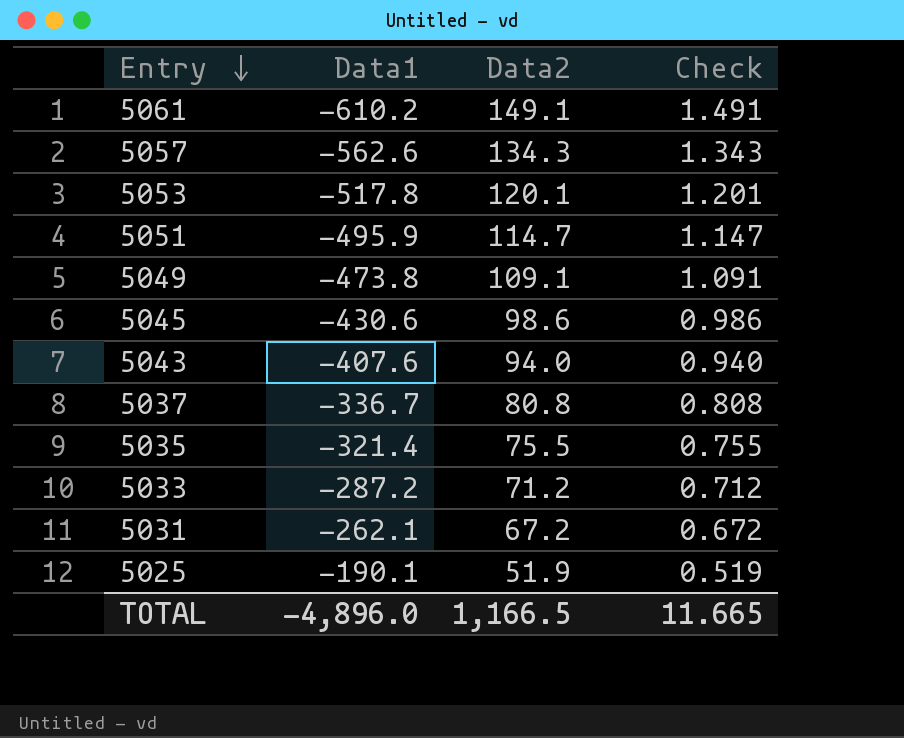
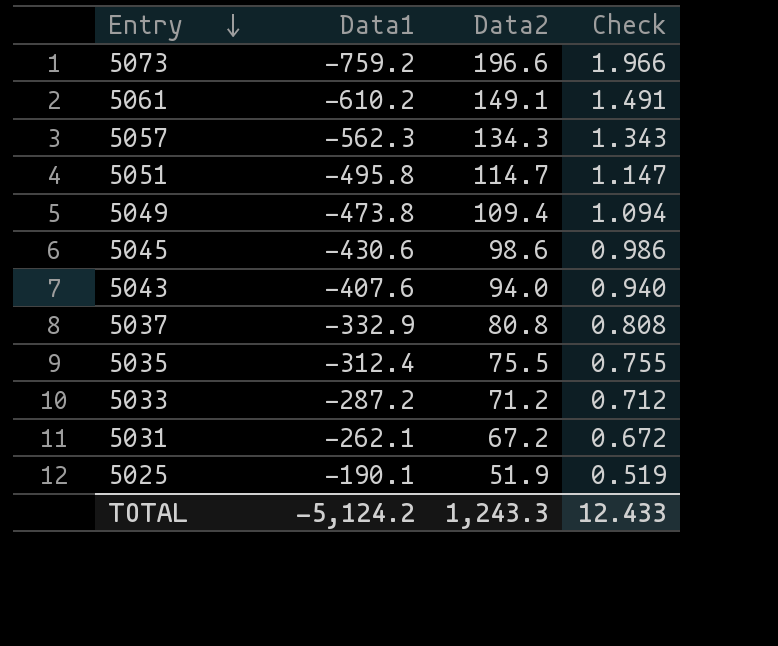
row 5053: -517.8 | 120.1 | 1.201 -> none
row 5073: none -> -759.2 | 196.6 | 1.966
5057 | Data1: -562.6 -> -562.3
5051 | Data1: -495.9 -> -495.8
5049 | Data2: 109.1 -> 109.4
5049 | Check: 1.091 -> 1.094
5037 | Data1: -336.7 -> -332.9
5035 | Data1: -321.4 -> -312.4
TOTAL | Data1: -4,896.0 -> -5,124.2
TOTAL | Data2: 1,166.5 -> 1,243.3
TOTAL | Check: 11.665 -> 12.433

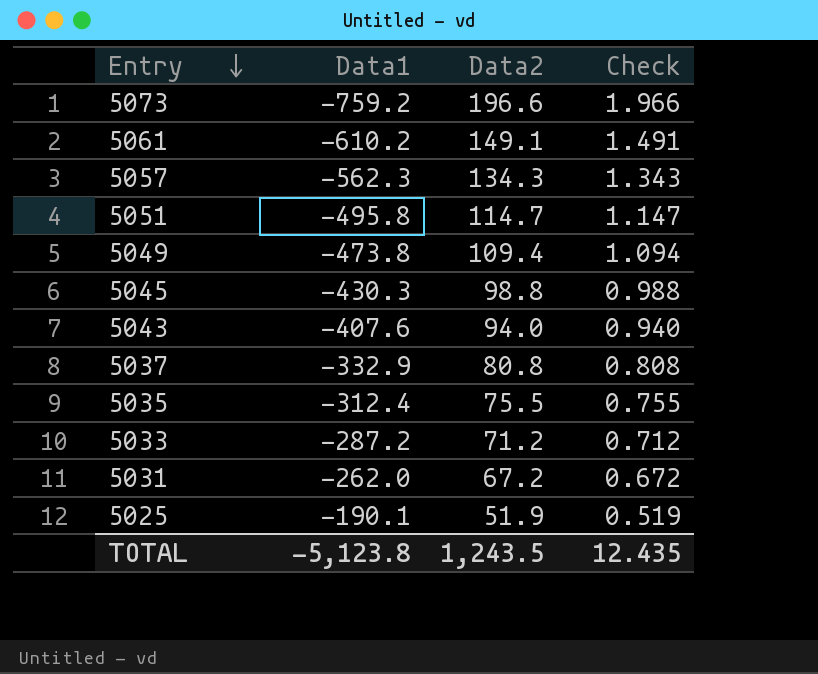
5045 | Data1: -430.6 -> -430.3
5045 | Data2: 98.6 -> 98.8
5045 | Check: 0.986 -> 0.988
5031 | Data1: -262.1 -> -262.0
TOTAL | Data1: -5,124.2 -> -5,123.8
TOTAL | Data2: 1,243.3 -> 1,243.5
TOTAL | Check: 12.433 -> 12.435

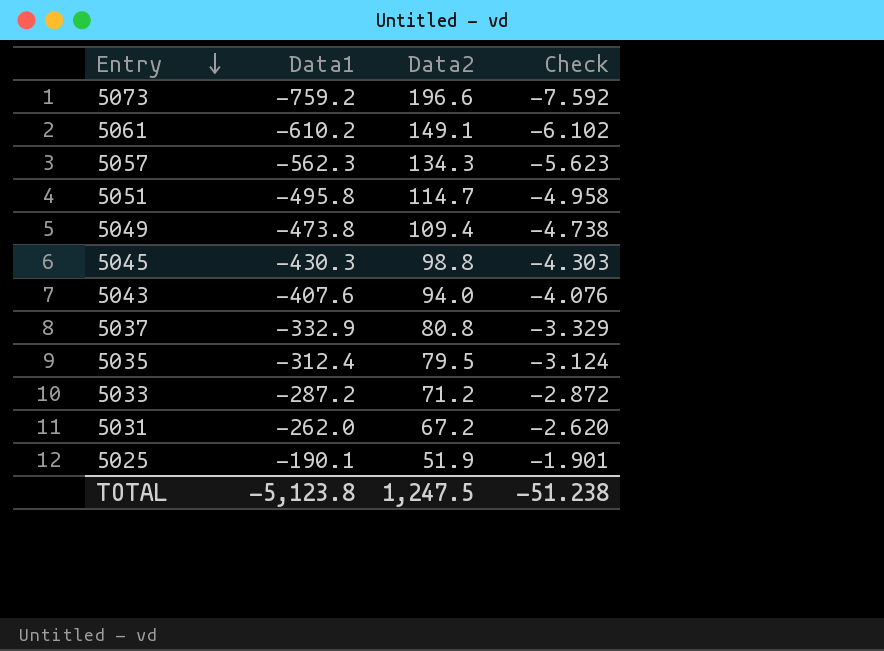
column Check | formula: [Data2] * 0.01 -> [Data1] * 0.01
5035 | Data2: 75.5 -> 79.5
TOTAL | Data2: 1,243.5 -> 1,247.5
TOTAL | Check: 12.435 -> -51.238

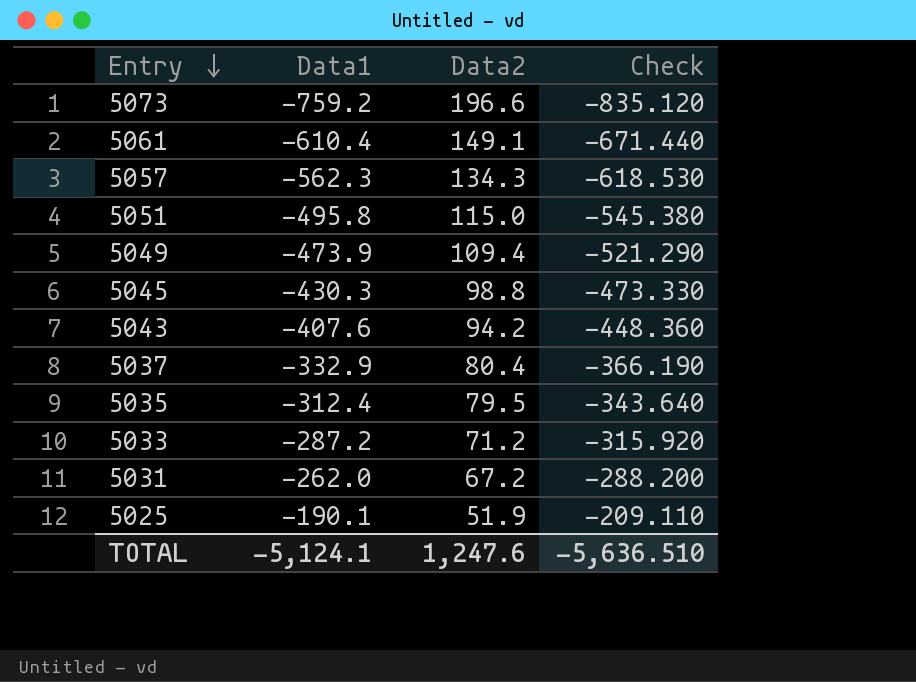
column Check | formula: [Data1] * 0.01 -> [Data1] * 1.1
5061 | Data1: -610.2 -> -610.4
5051 | Data2: 114.7 -> 115.0
5049 | Data1: -473.8 -> -473.9
5043 | Data2: 94.0 -> 94.2
5037 | Data2: 80.8 -> 80.4
TOTAL | Data1: -5,123.8 -> -5,124.1
TOTAL | Data2: 1,247.5 -> 1,247.6
TOTAL | Check: -51.238 -> -5,636.510

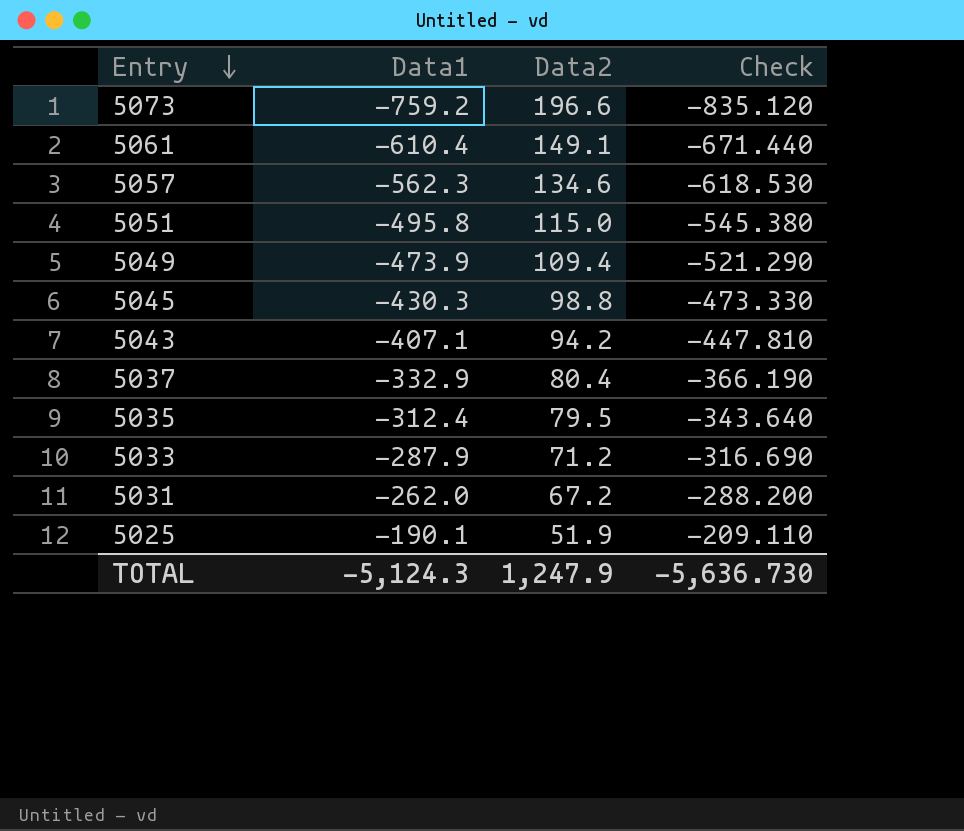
5057 | Data2: 134.3 -> 134.6
5043 | Data1: -407.6 -> -407.1
5043 | Check: -448.360 -> -447.810
5033 | Data1: -287.2 -> -287.9
5033 | Check: -315.920 -> -316.690
TOTAL | Data1: -5,124.1 -> -5,124.3
TOTAL | Data2: 1,247.6 -> 1,247.9
TOTAL | Check: -5,636.510 -> -5,636.730

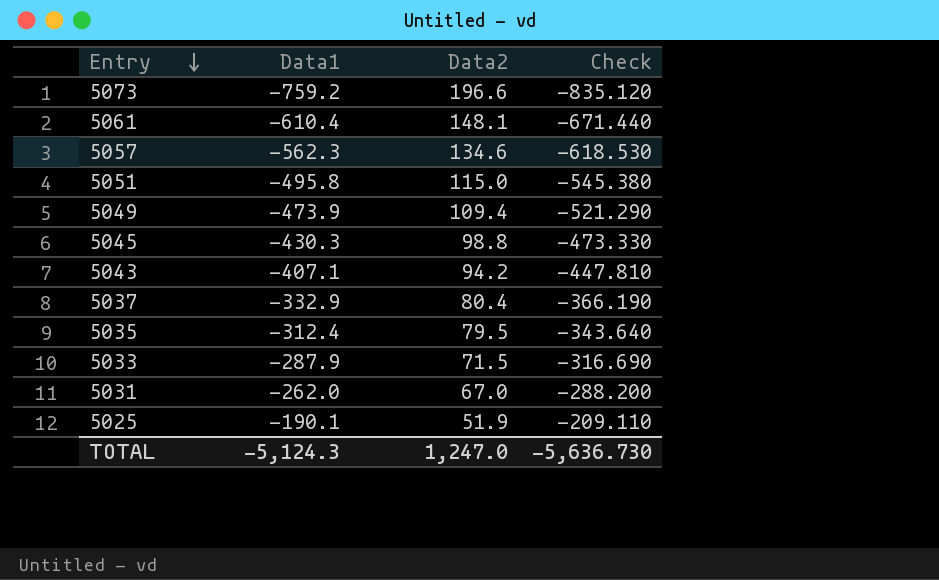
5061 | Data2: 149.1 -> 148.1
5033 | Data2: 71.2 -> 71.5
5031 | Data2: 67.2 -> 67.0
TOTAL | Data2: 1,247.9 -> 1,247.0

